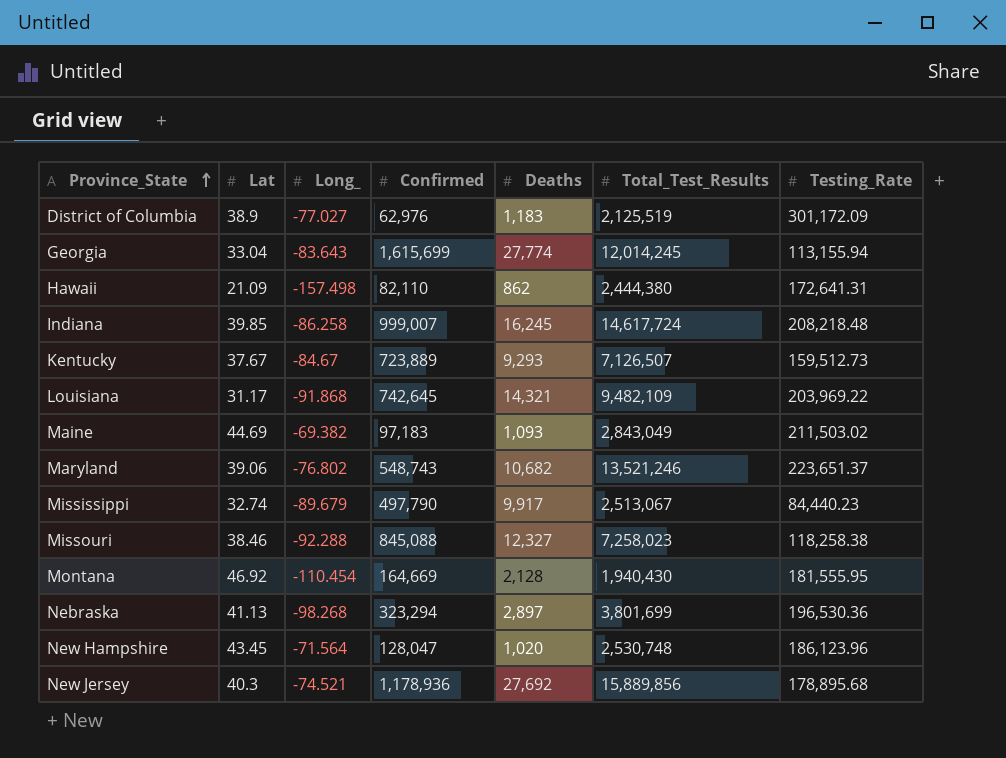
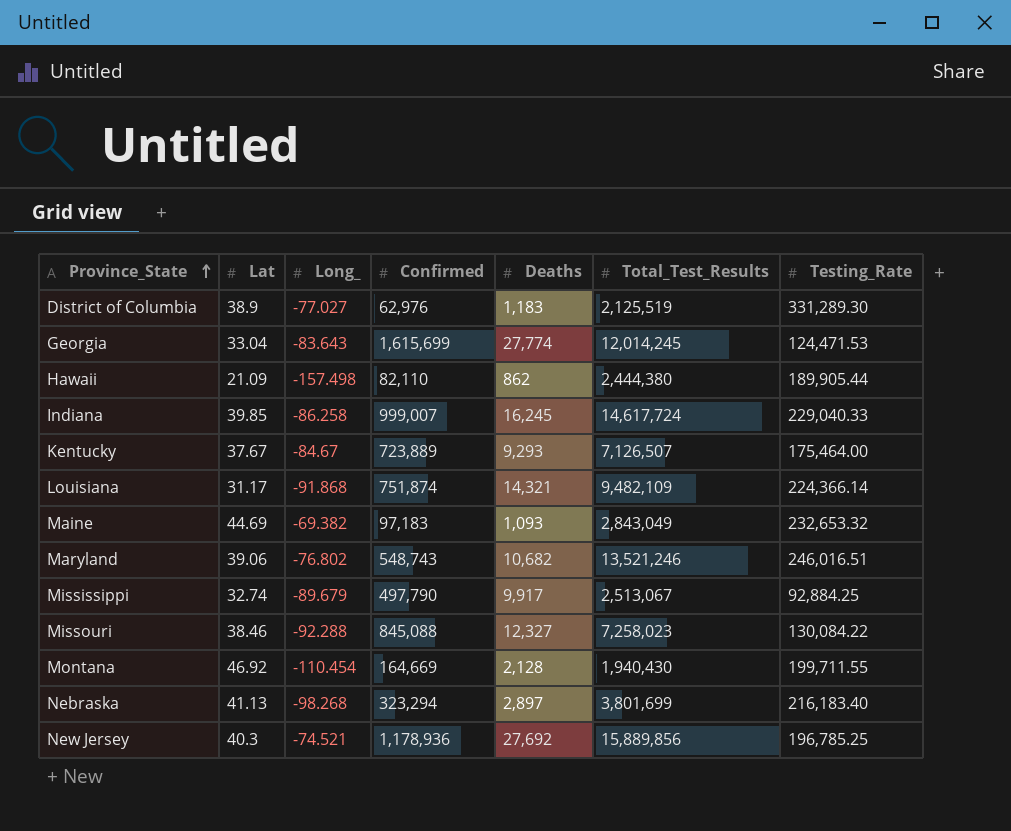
row New Hampshire: 43.45 | -71.564 | 128,047 | 1,020 | 2,530,748 | 186,123.96 -> none
District of Columbia | Testing_Rate: 301,172.09 -> 331,289.30
Georgia | Testing_Rate: 113,155.94 -> 124,471.53
Hawaii | Testing_Rate: 172,641.31 -> 189,905.44
Indiana | Testing_Rate: 208,218.48 -> 229,040.33
Kentucky | Testing_Rate: 159,512.73 -> 175,464.00
Louisiana | Confirmed: 742,645 -> 751,874
Louisiana | Testing_Rate: 203,969.22 -> 224,366.14
Maine | Testing_Rate: 211,503.02 -> 232,653.32
Maryland | Testing_Rate: 223,651.37 -> 246,016.51
Mississippi | Testing_Rate: 84,440.23 -> 92,884.25
Missouri | Testing_Rate: 118,258.38 -> 130,084.22
Montana | Testing_Rate: 181,555.95 -> 199,711.55
Nebraska | Testing_Rate: 196,530.36 -> 216,183.40
New Jersey | Testing_Rate: 178,895.68 -> 196,785.25

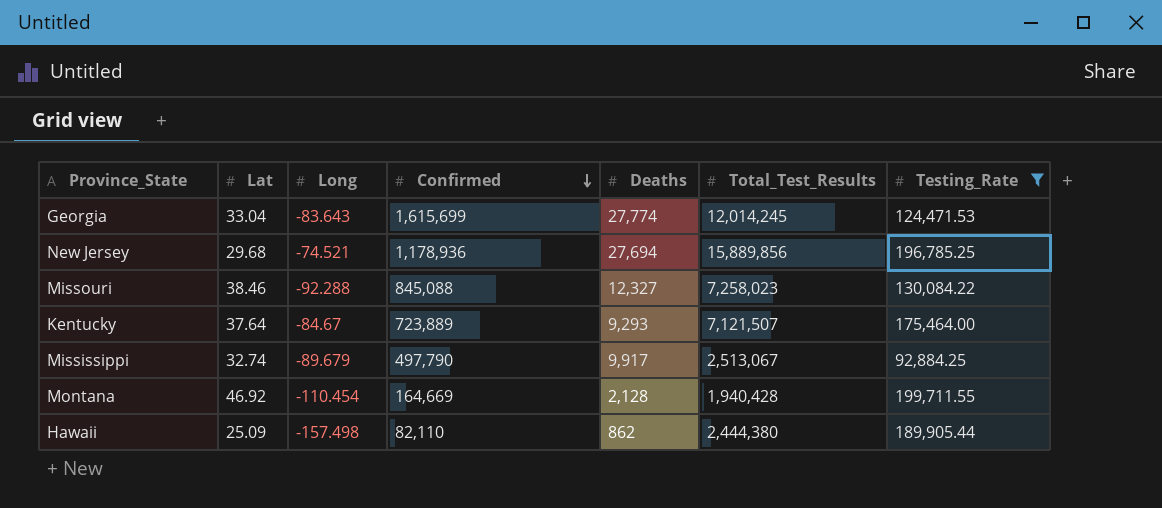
filter: none -> Testing_Rate <= 199,711.55
row order: Province_State ascending -> Confirmed descending
column name: Long_ -> Long
New Jersey | Lat: 40.3 -> 29.68
New Jersey | Deaths: 27,692 -> 27,694
Kentucky | Lat: 37.67 -> 37.64
Kentucky | Total_Test_Results: 7,126,507 -> 7,121,507
Montana | Total_Test_Results: 1,940,430 -> 1,940,428
Hawaii | Lat: 21.09 -> 25.09

